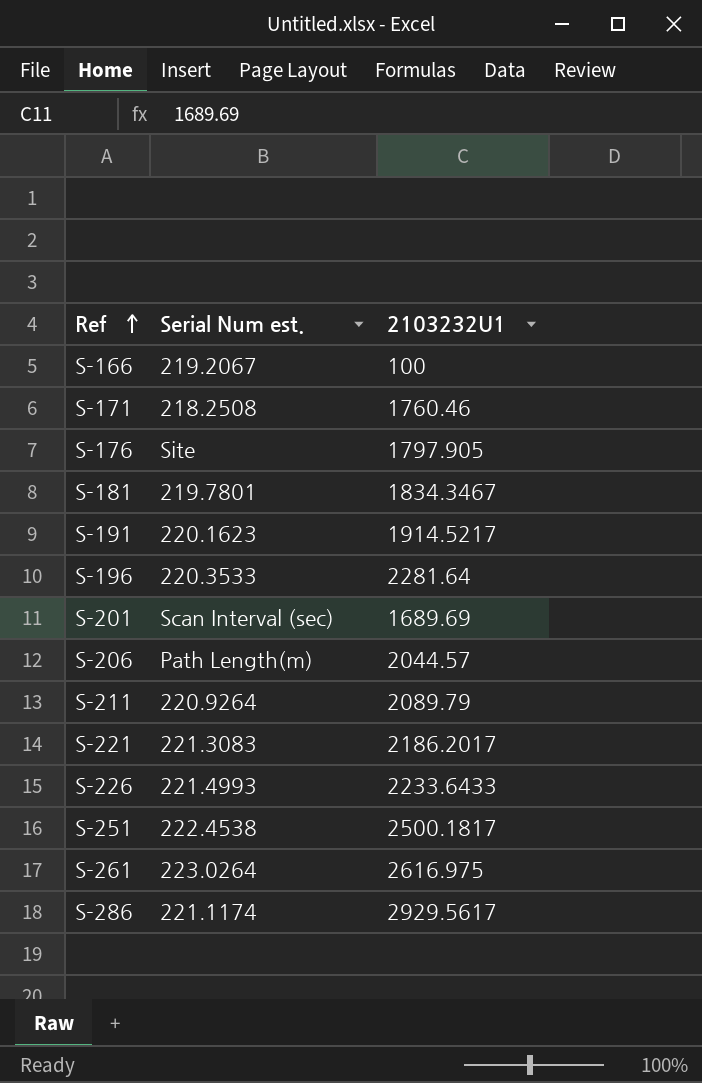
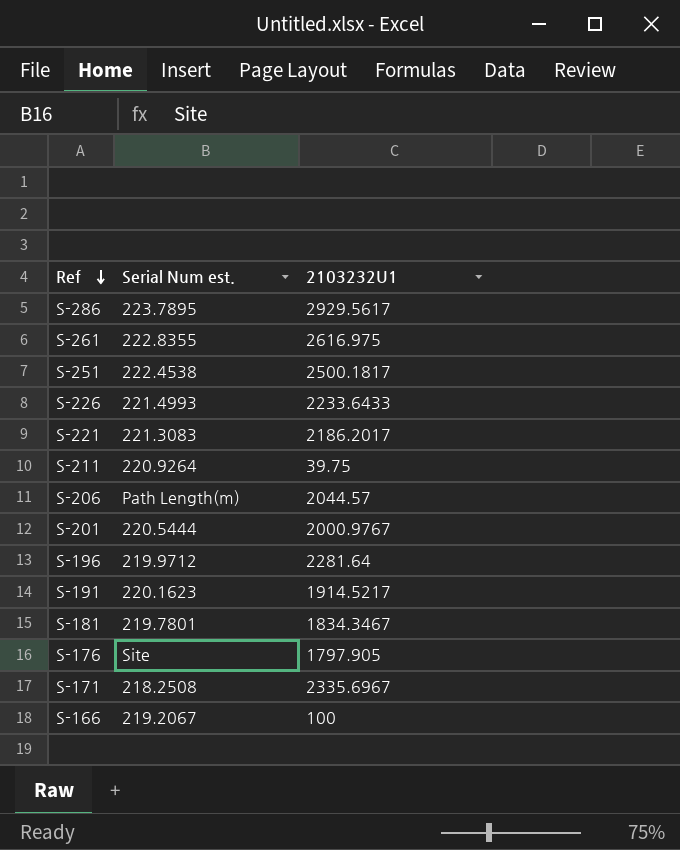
row order: Ref ascending -> Ref descending
S-286 | Serial Num est.: 221.1174 -> 223.7895
S-261 | Serial Num est.: 223.0264 -> 222.8355
S-211 | 2103232U1: 2089.79 -> 39.75
S-201 | Serial Num est.: Scan Interval (sec) -> 220.5444
S-201 | 2103232U1: 1689.69 -> 2000.9767
S-196 | Serial Num est.: 220.3533 -> 219.9712
S-171 | 2103232U1: 1760.46 -> 2335.6967

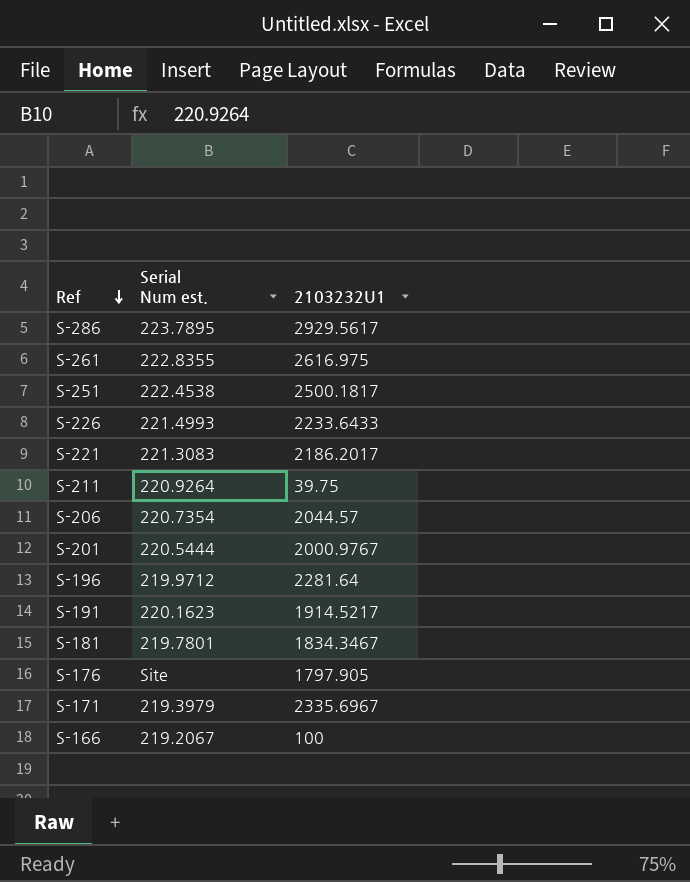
S-206 | Serial Num est.: Path Length(m) -> 220.7354
S-171 | Serial Num est.: 218.2508 -> 219.3979

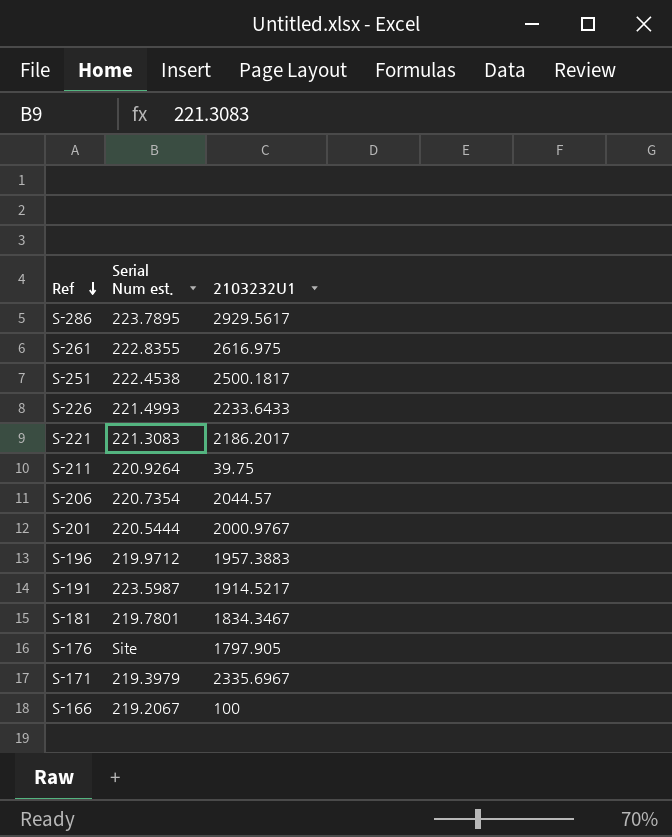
S-196 | 2103232U1: 2281.64 -> 1957.3883
S-191 | Serial Num est.: 220.1623 -> 223.5987

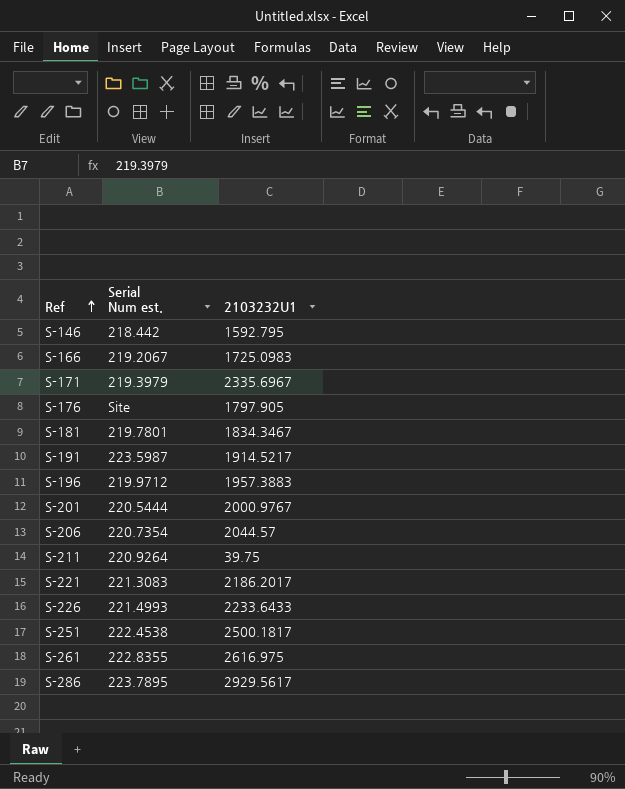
row order: Ref descending -> Ref ascending
row S-146: none -> 218.442 | 1592.795
S-166 | 2103232U1: 100 -> 1725.0983

